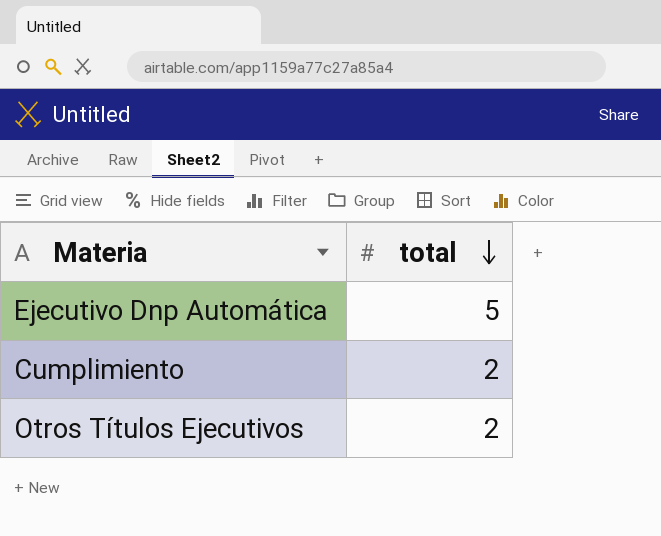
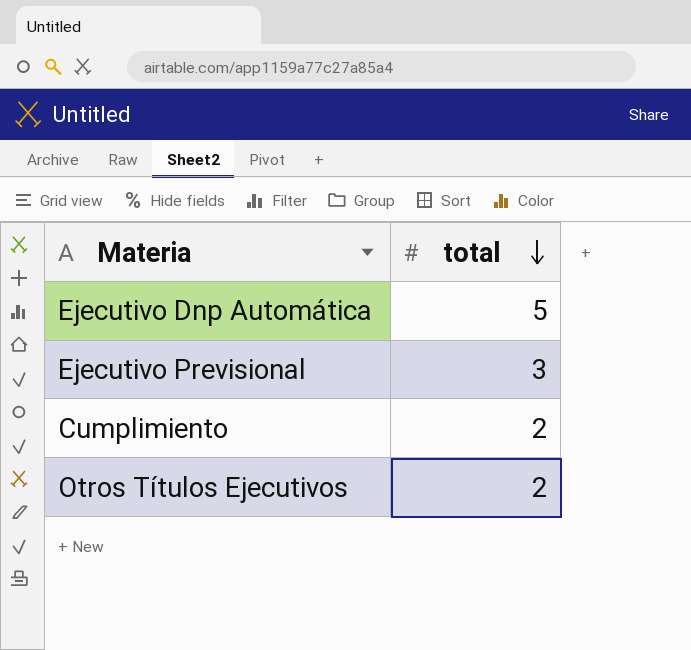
row Ejecutivo Previsional: none -> 3

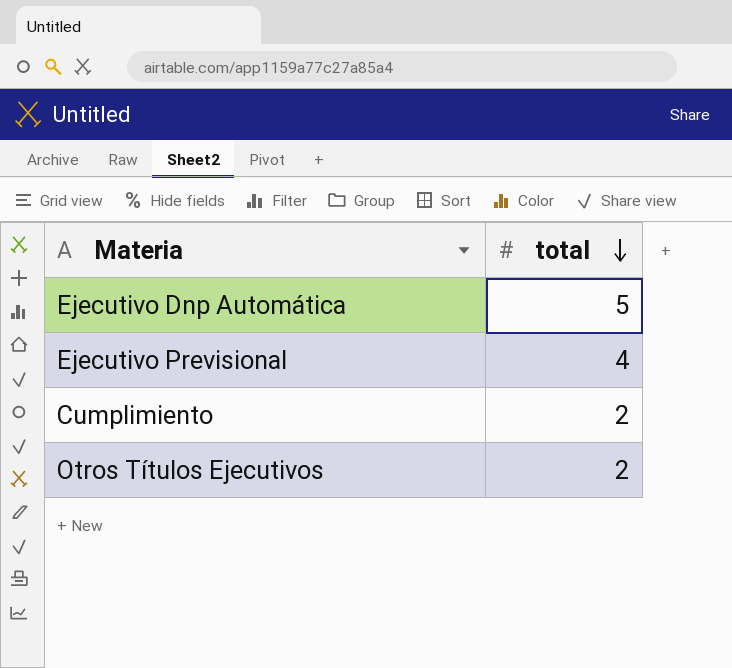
Ejecutivo Previsional | total: 3 -> 4

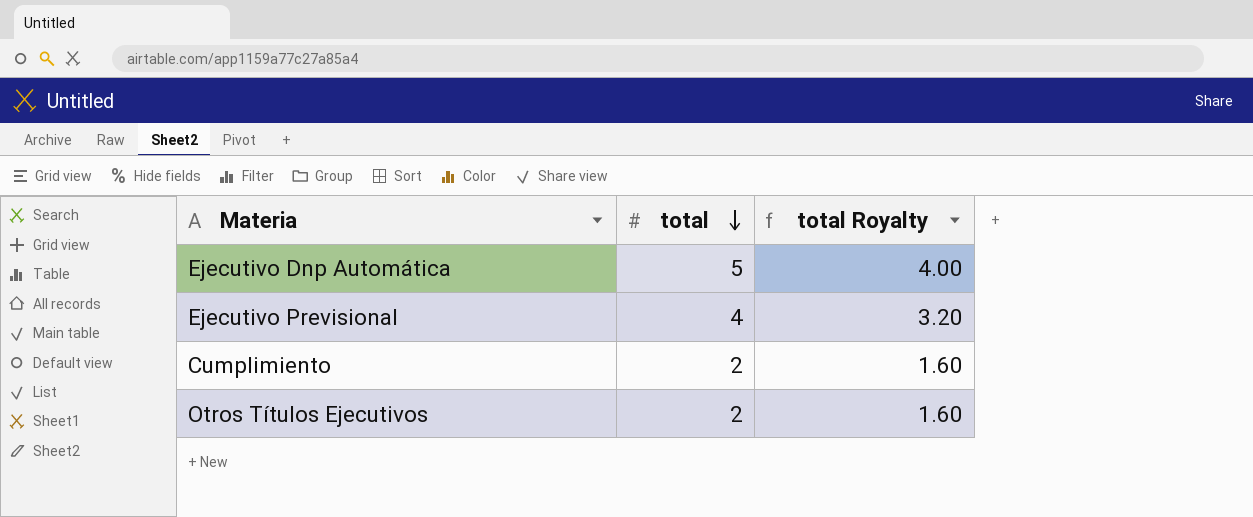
column total Royalty | formula: none -> [total] * 0.8

